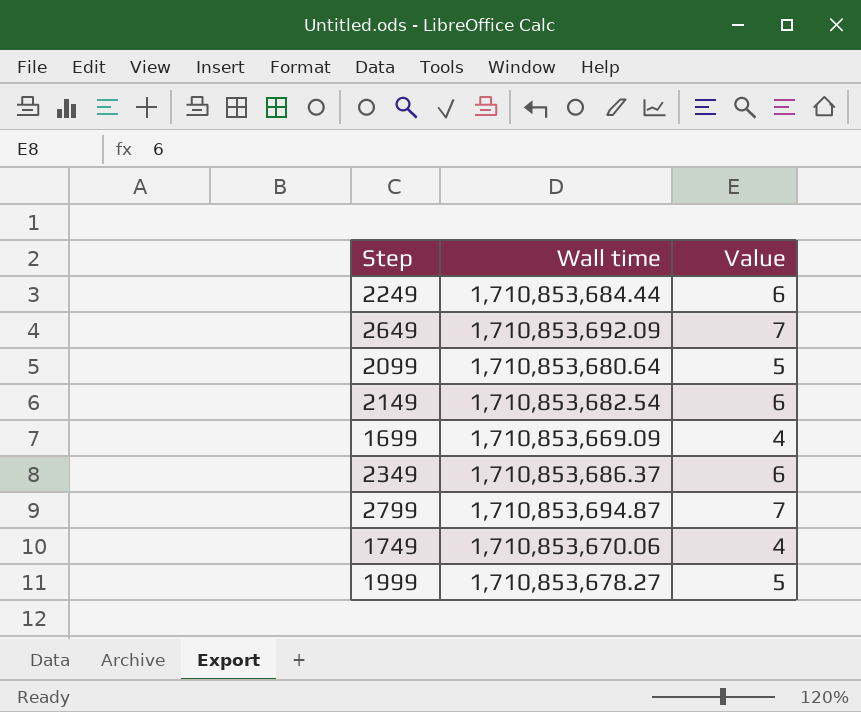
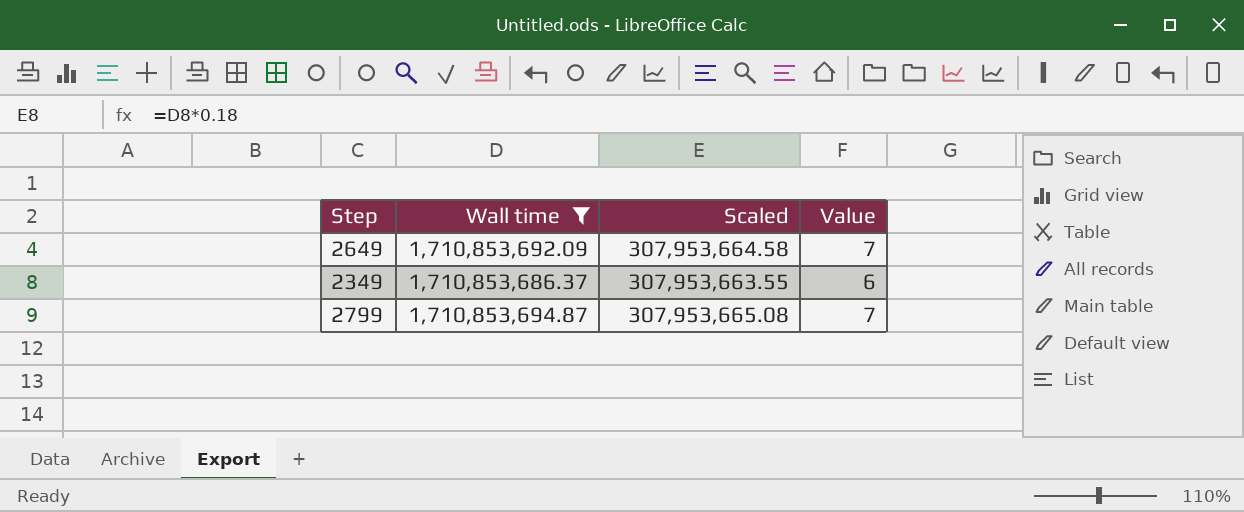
filter: none -> Wall time >= 1,710,853,686.37
column Scaled | formula: none -> [Wall time] * 0.18

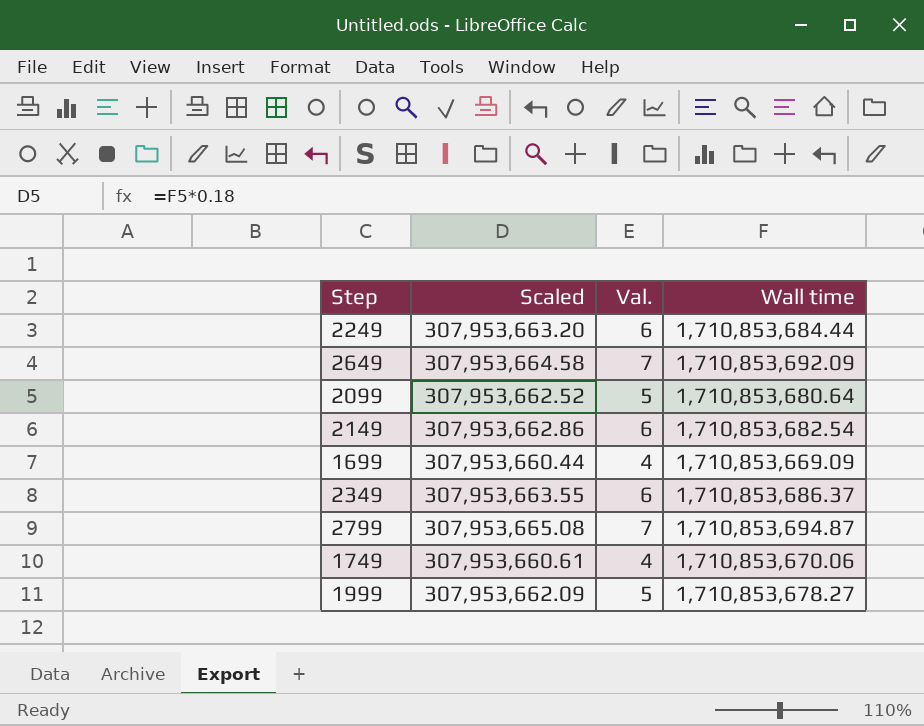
filter: Wall time >= 1,710,853,686.37 -> none
column name: Value -> Val.
column Wall time | position: 2 -> 4

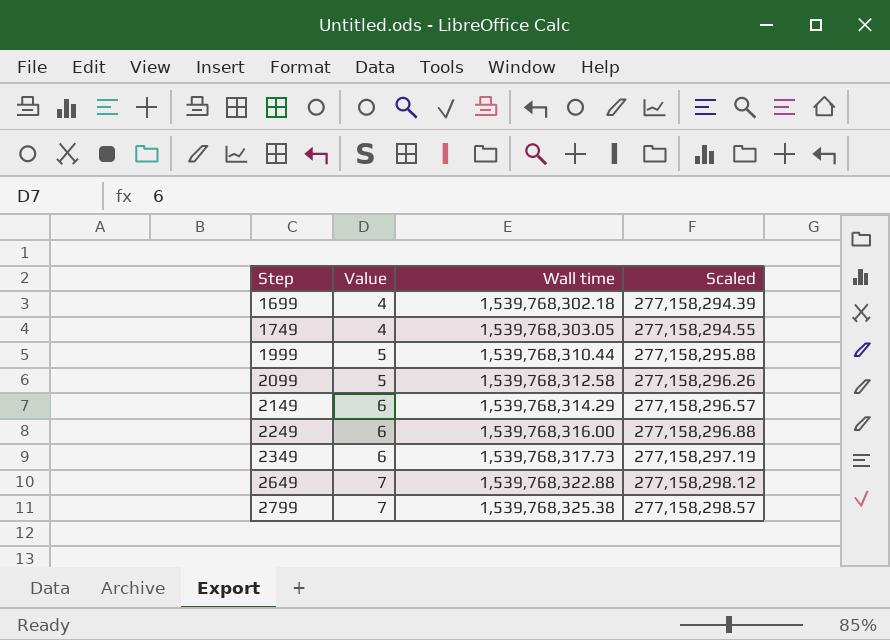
row order: none -> Step ascending
column name: Val. -> Value
column Scaled | position: 2 -> 4
1699 | Wall time: 1,710,853,669.09 -> 1,539,768,302.18
1699 | Scaled: 307,953,660.44 -> 277,158,294.39
1749 | Wall time: 1,710,853,670.06 -> 1,539,768,303.05
1749 | Scaled: 307,953,660.61 -> 277,158,294.55
1999 | Wall time: 1,710,853,678.27 -> 1,539,768,310.44
1999 | Scaled: 307,953,662.09 -> 277,158,295.88
2099 | Wall time: 1,710,853,680.64 -> 1,539,768,312.58
2099 | Scaled: 307,953,662.52 -> 277,158,296.26
2149 | Wall time: 1,710,853,682.54 -> 1,539,768,314.29
2149 | Scaled: 307,953,662.86 -> 277,158,296.57
2249 | Wall time: 1,710,853,684.44 -> 1,539,768,316.00
2249 | Scaled: 307,953,663.20 -> 277,158,296.88
2349 | Wall time: 1,710,853,686.37 -> 1,539,768,317.73
2349 | Scaled: 307,953,663.55 -> 277,158,297.19
2649 | Wall time: 1,710,853,692.09 -> 1,539,768,322.88
2649 | Scaled: 307,953,664.58 -> 277,158,298.12
2799 | Wall time: 1,710,853,694.87 -> 1,539,768,325.38
2799 | Scaled: 307,953,665.08 -> 277,158,298.57

